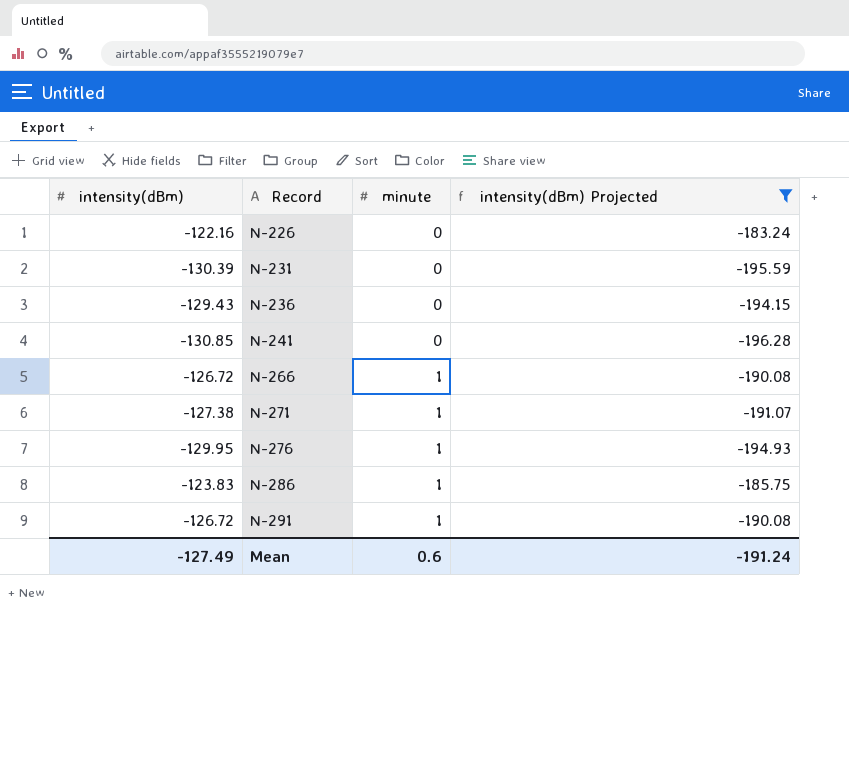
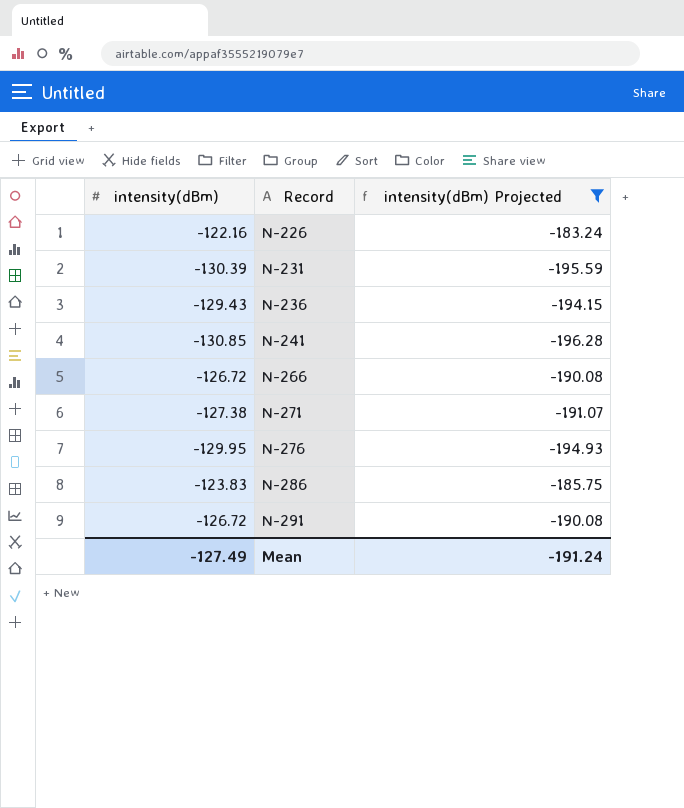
column minute | position: 3 -> none

